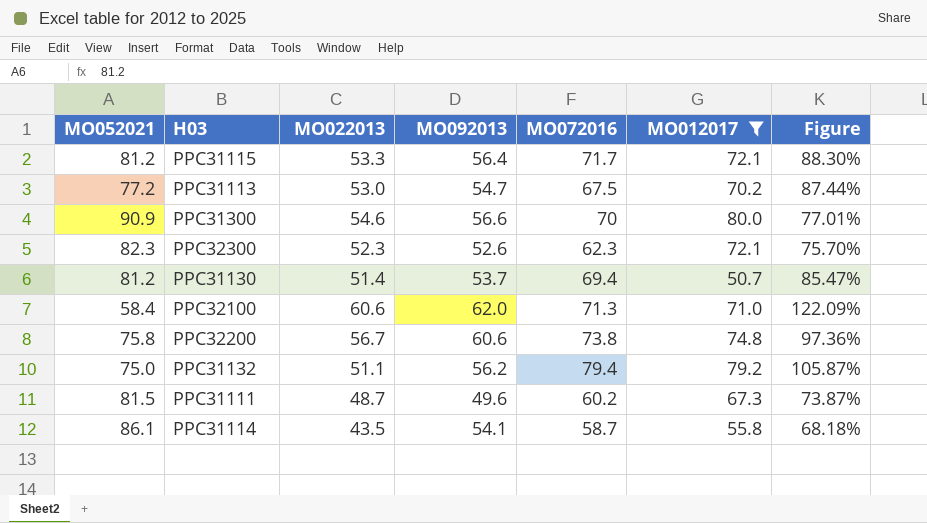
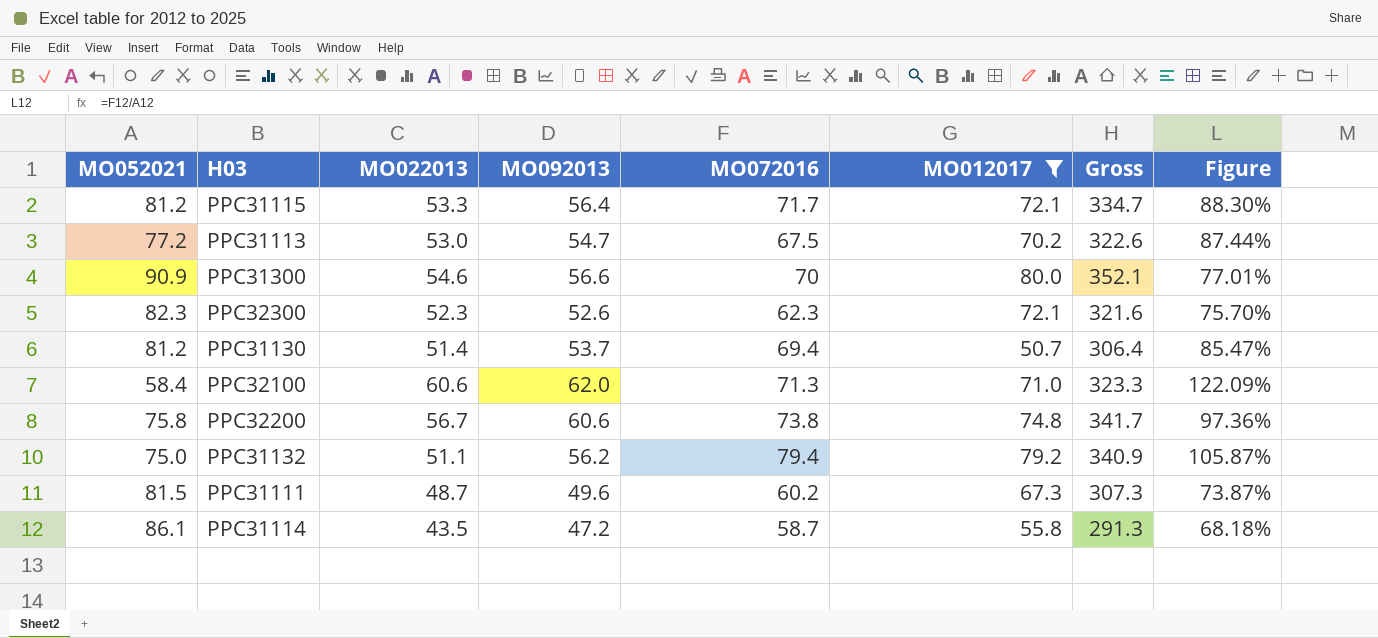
column Gross | formula: none -> [MO052021] + [MO022013] + [MO092013] + [MO072016] + [MO012017]
PPC31114 | MO092013: 54.1 -> 47.2

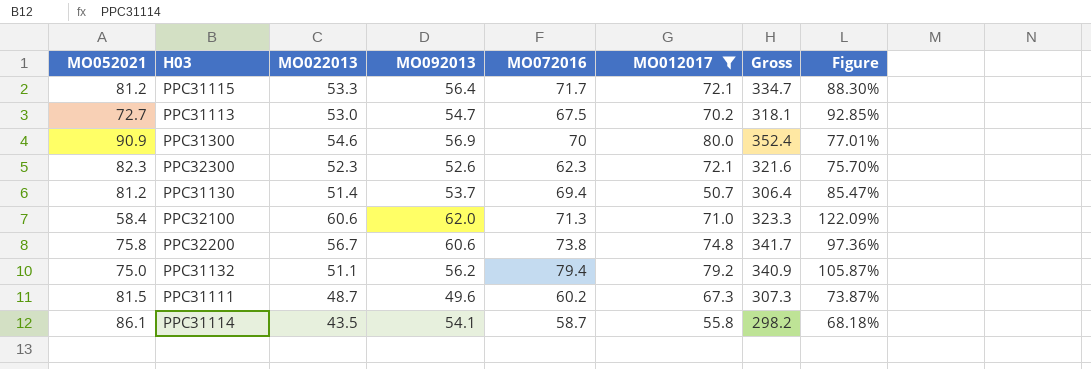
PPC31113 | MO052021: 77.2 -> 72.7
PPC31113 | Gross: 322.6 -> 318.1
PPC31113 | Figure: 87.44% -> 92.85%
PPC31300 | MO092013: 56.6 -> 56.9
PPC31300 | Gross: 352.1 -> 352.4
PPC31114 | MO092013: 47.2 -> 54.1
PPC31114 | Gross: 291.3 -> 298.2

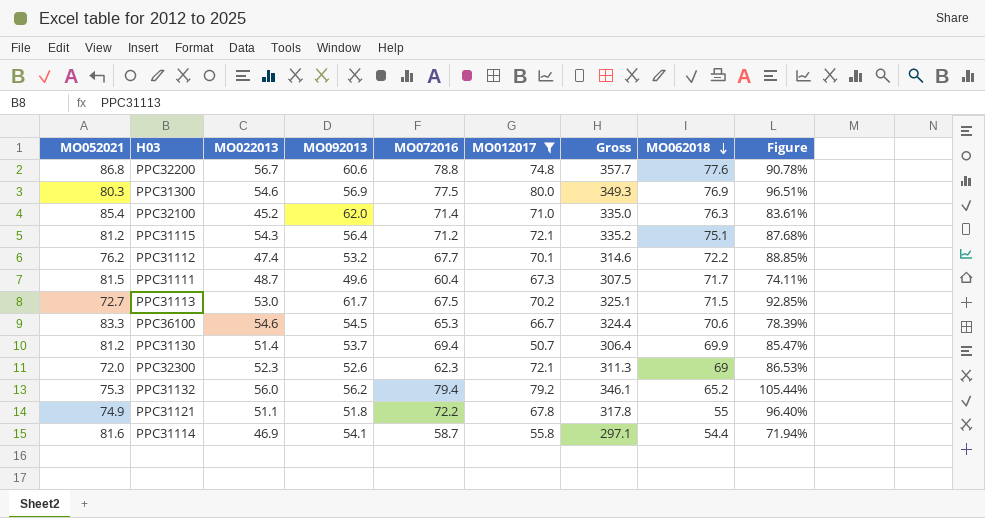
row order: none -> MO062018 descending
column MO062018 | position: none -> 8
PPC32200 | MO052021: 75.8 -> 86.8
PPC32200 | MO072016: 73.8 -> 78.8
PPC32200 | Gross: 341.7 -> 357.7
PPC32200 | Figure: 97.36% -> 90.78%
PPC31300 | MO052021: 90.9 -> 80.3
PPC31300 | MO072016: 70 -> 77.5
PPC31300 | Gross: 352.4 -> 349.3
PPC31300 | Figure: 77.01% -> 96.51%
PPC32100 | MO052021: 58.4 -> 85.4
PPC32100 | MO022013: 60.6 -> 45.2
PPC32100 | MO072016: 71.3 -> 71.4
PPC32100 | Gross: 323.3 -> 335.0
PPC32100 | Figure: 122.09% -> 83.61%
PPC31115 | MO022013: 53.3 -> 54.3
PPC31115 | MO072016: 71.7 -> 71.2
PPC31115 | Gross: 334.7 -> 335.2
PPC31115 | Figure: 88.30% -> 87.68%
row PPC31112: none -> 76.2 | 47.4 | 53.2 | 67.7 | 70.1 | 314.6 | 72.2 | 88.85%
PPC31111 | MO072016: 60.2 -> 60.4
PPC31111 | Gross: 307.3 -> 307.5
PPC31111 | Figure: 73.87% -> 74.11%
PPC31113 | MO092013: 54.7 -> 61.7
PPC31113 | Gross: 318.1 -> 325.1
row PPC36100: none -> 83.3 | 54.6 | 54.5 | 65.3 | 66.7 | 324.4 | 70.6 | 78.39%
PPC32300 | MO052021: 82.3 -> 72.0
PPC32300 | Gross: 321.6 -> 311.3
PPC32300 | Figure: 75.70% -> 86.53%
PPC31132 | MO052021: 75.0 -> 75.3
PPC31132 | MO022013: 51.1 -> 56.0
PPC31132 | Gross: 340.9 -> 346.1
PPC31132 | Figure: 105.87% -> 105.44%
row PPC31121: none -> 74.9 | 51.1 | 51.8 | 72.2 | 67.8 | 317.8 | 55 | 96.40%
PPC31114 | MO052021: 86.1 -> 81.6
PPC31114 | MO022013: 43.5 -> 46.9
PPC31114 | Gross: 298.2 -> 297.1
PPC31114 | Figure: 68.18% -> 71.94%

